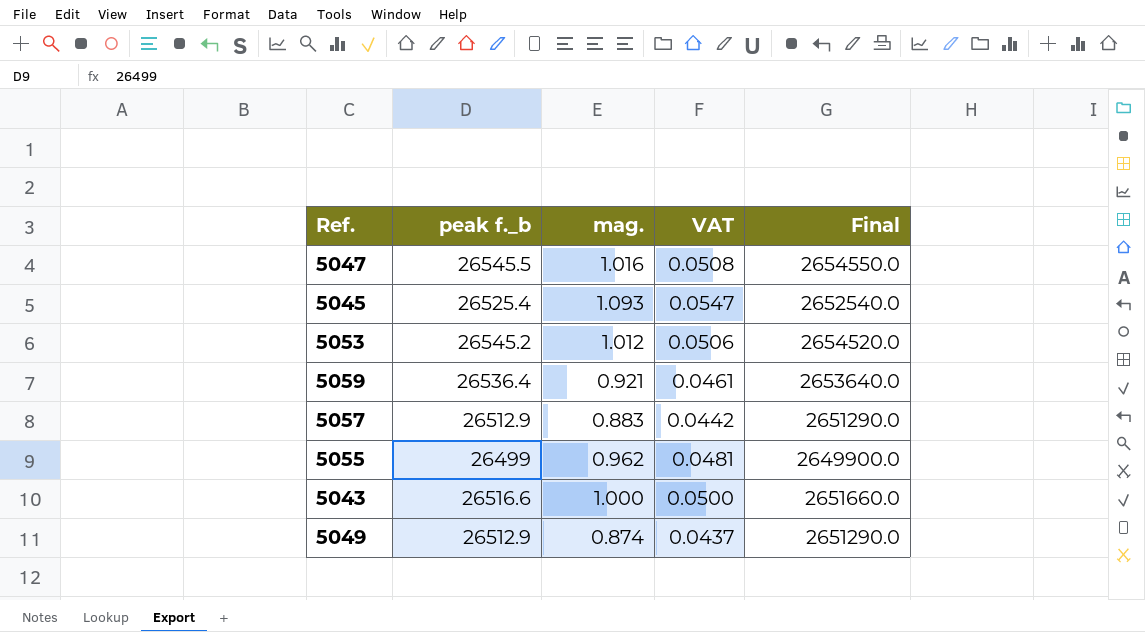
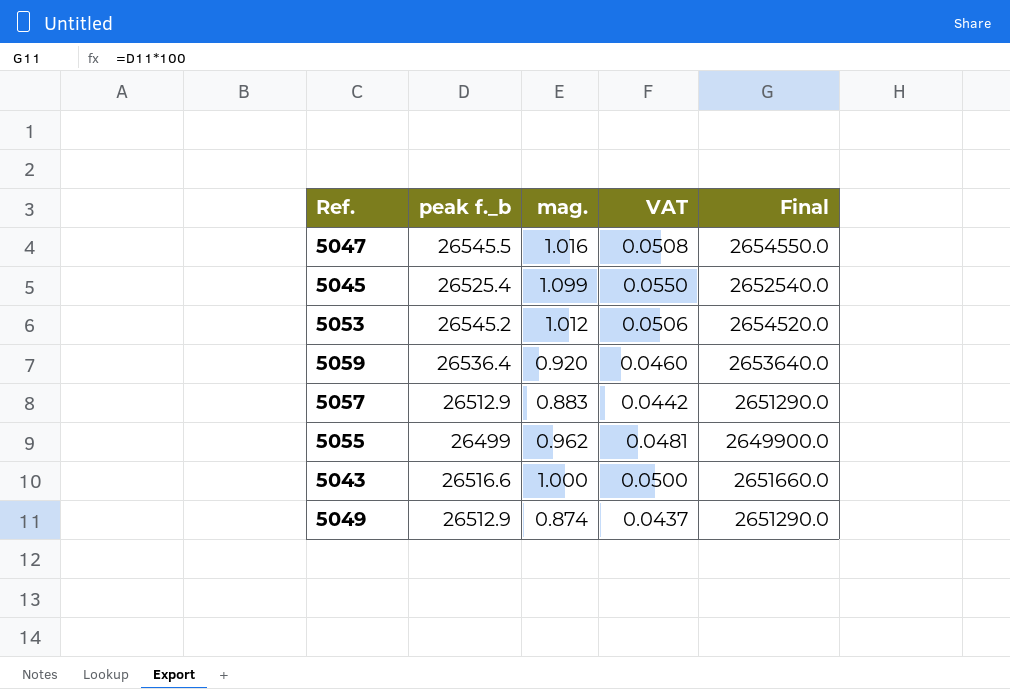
5045 | mag.: 1.093 -> 1.099
5045 | VAT: 0.0547 -> 0.0550
5059 | mag.: 0.921 -> 0.920
5059 | VAT: 0.0461 -> 0.0460

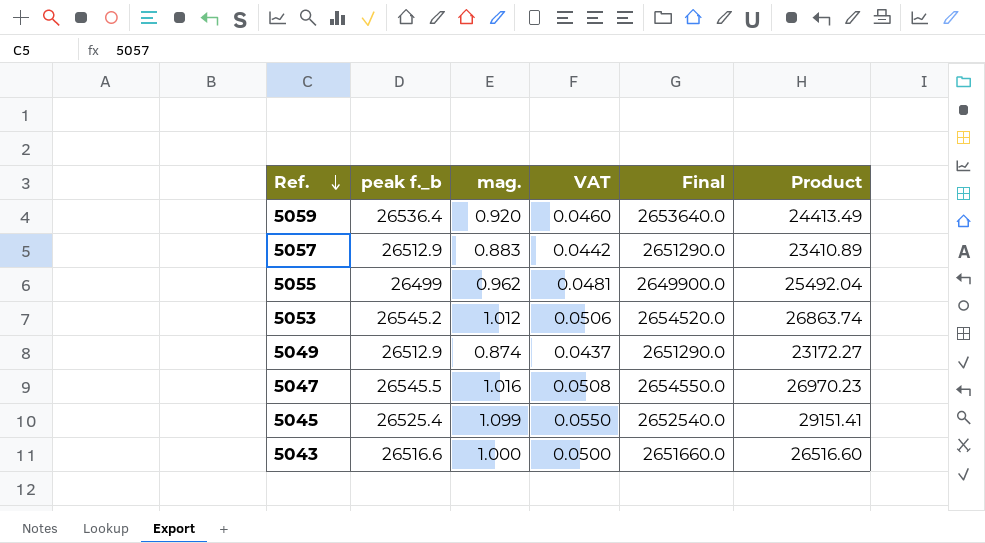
row order: none -> Ref. descending
column Product | formula: none -> [peak f._b] * [mag.]

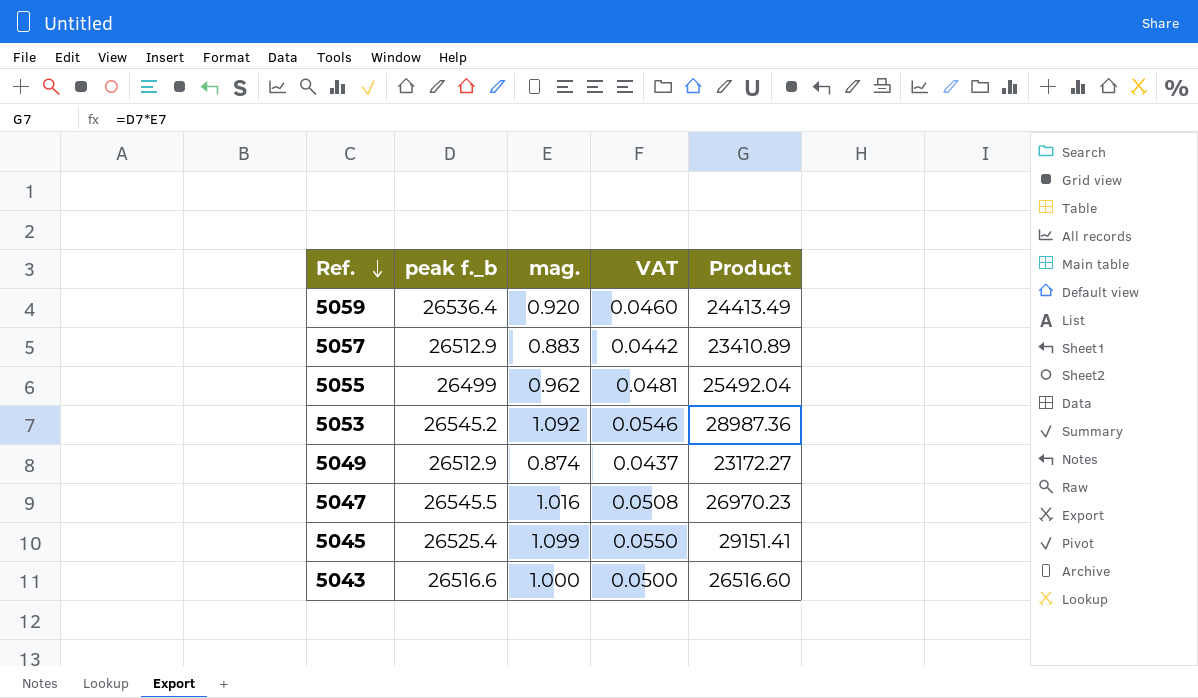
column Final | formula: [peak f._b] * 100 -> none
5053 | mag.: 1.012 -> 1.092
5053 | VAT: 0.0506 -> 0.0546
5053 | Product: 26863.74 -> 28987.36

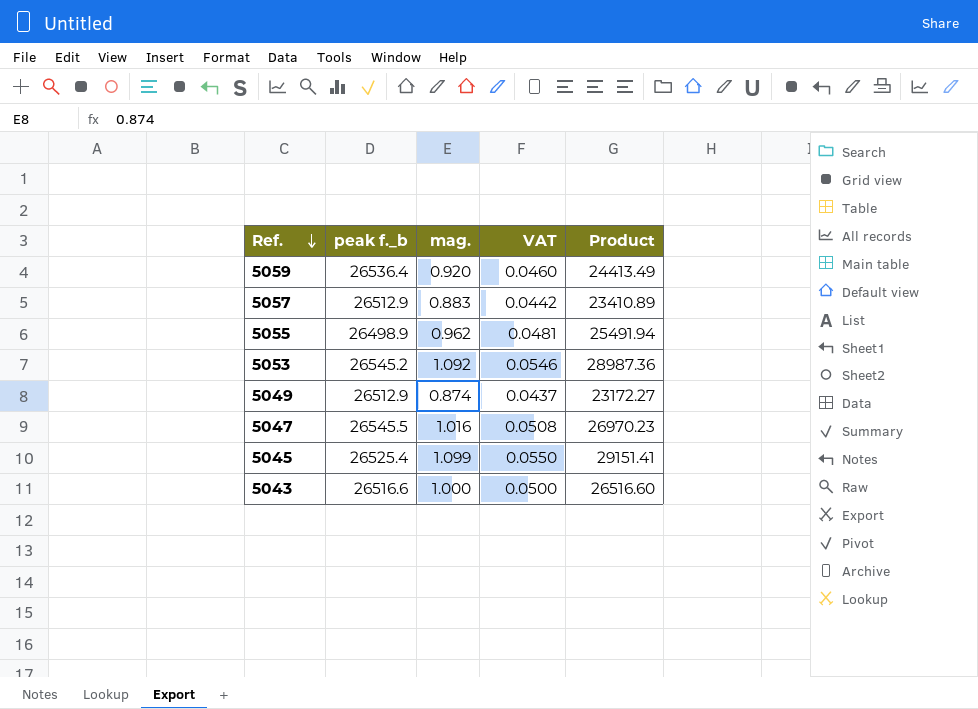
5055 | peak f._b: 26499 -> 26498.9
5055 | Product: 25492.04 -> 25491.94

